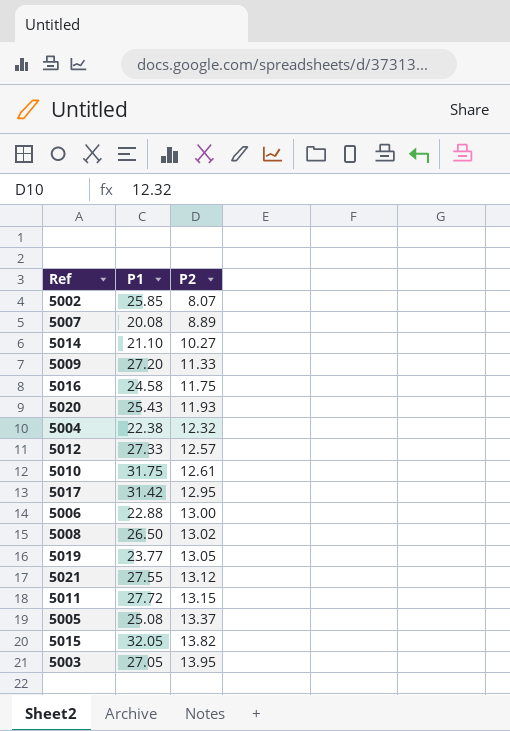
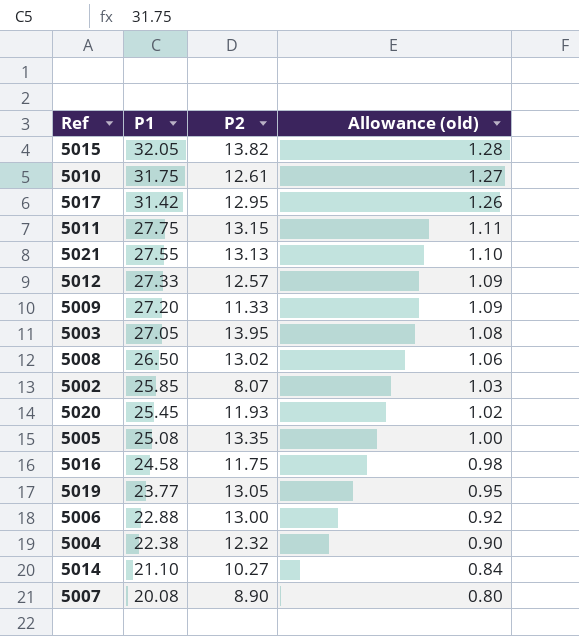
row order: P2 ascending -> P1 descending
column Allowance (old) | formula: none -> [P1] * 0.04
5011 | P1: 27.72 -> 27.75
5021 | P2: 13.12 -> 13.13
5020 | P1: 25.43 -> 25.45
5005 | P2: 13.37 -> 13.35
5007 | P2: 8.89 -> 8.90

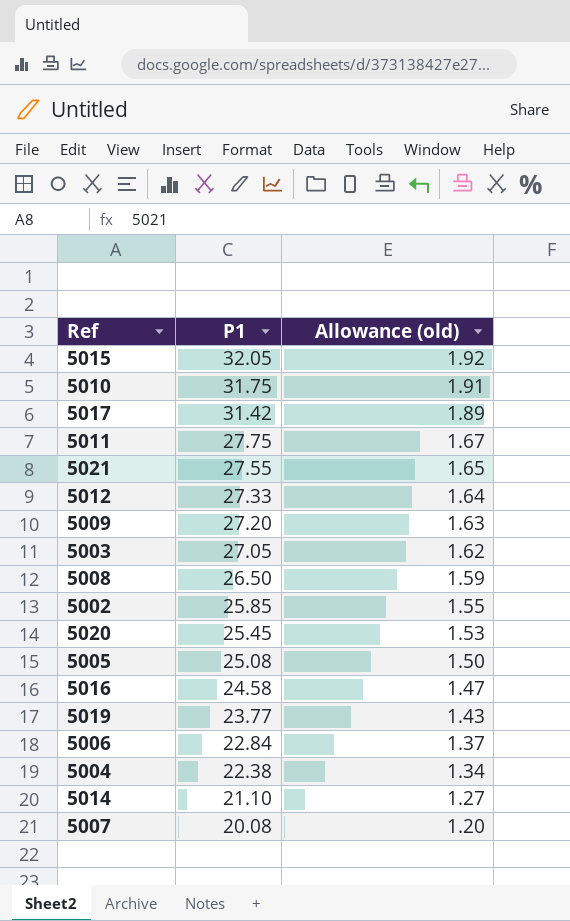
column P2 | position: 3 -> none
column Allowance (old) | formula: [P1] * 0.04 -> [P1] * 0.06
5006 | P1: 22.88 -> 22.84

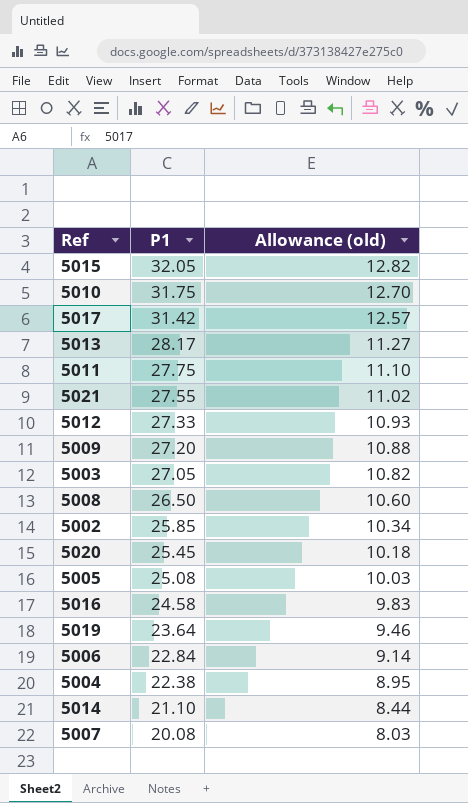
column Allowance (old) | formula: [P1] * 0.06 -> [P1] * 0.4
row 5013: none -> 28.17 | 11.27
5019 | P1: 23.77 -> 23.64

